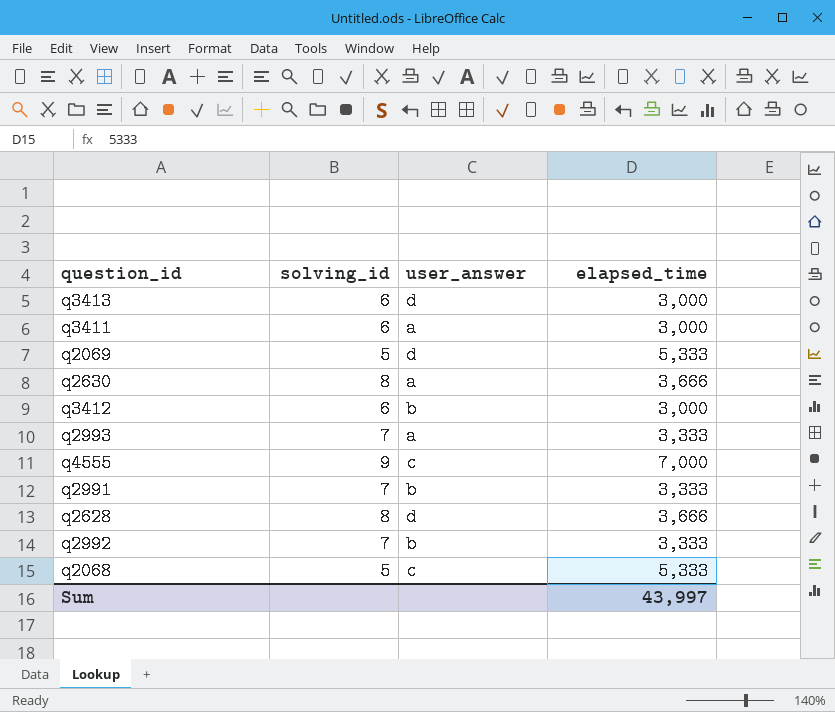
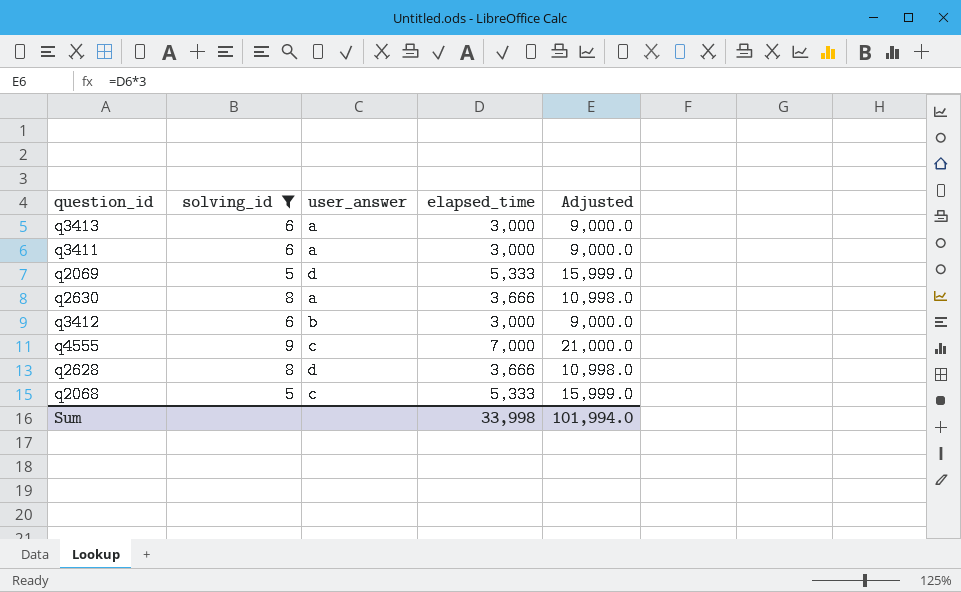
filter: none -> solving_id != 7
column Adjusted | formula: none -> [elapsed_time] * 3
q3413 | user_answer: d -> a
Sum | elapsed_time: 43,997 -> 33,998

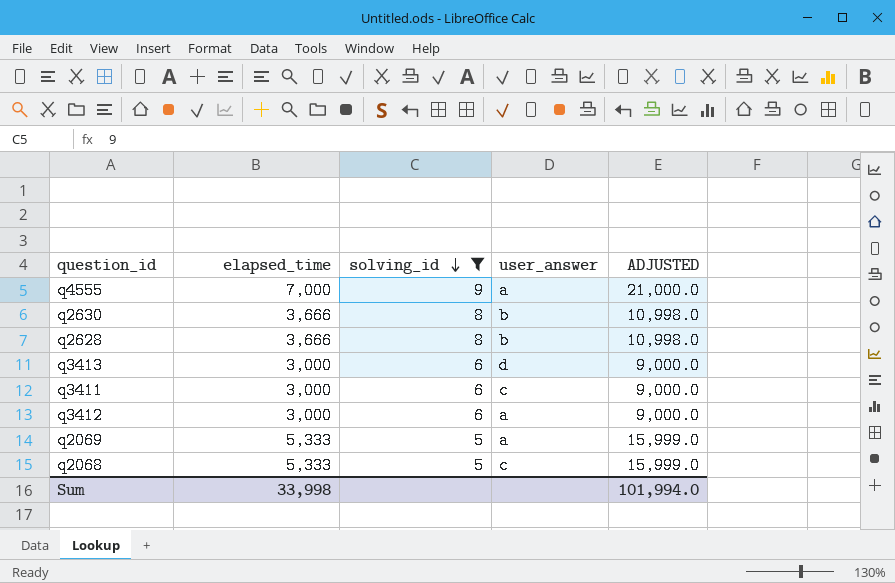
row order: none -> solving_id descending
column elapsed_time | position: 4 -> 2
column name: Adjusted -> ADJUSTED
q4555 | user_answer: c -> a
q2630 | user_answer: a -> b
q2628 | user_answer: d -> b
q3413 | user_answer: a -> d
q3411 | user_answer: a -> c
q3412 | user_answer: b -> a
q2069 | user_answer: d -> a

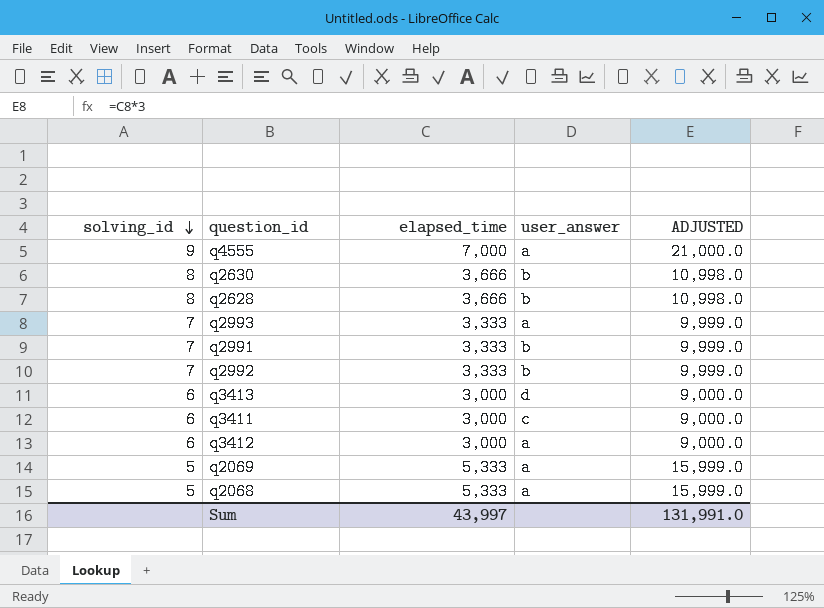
filter: solving_id != 7 -> none
column solving_id | position: 3 -> 1
q2068 | user_answer: c -> a
Sum | elapsed_time: 33,998 -> 43,997
Sum | ADJUSTED: 101,994.0 -> 131,991.0

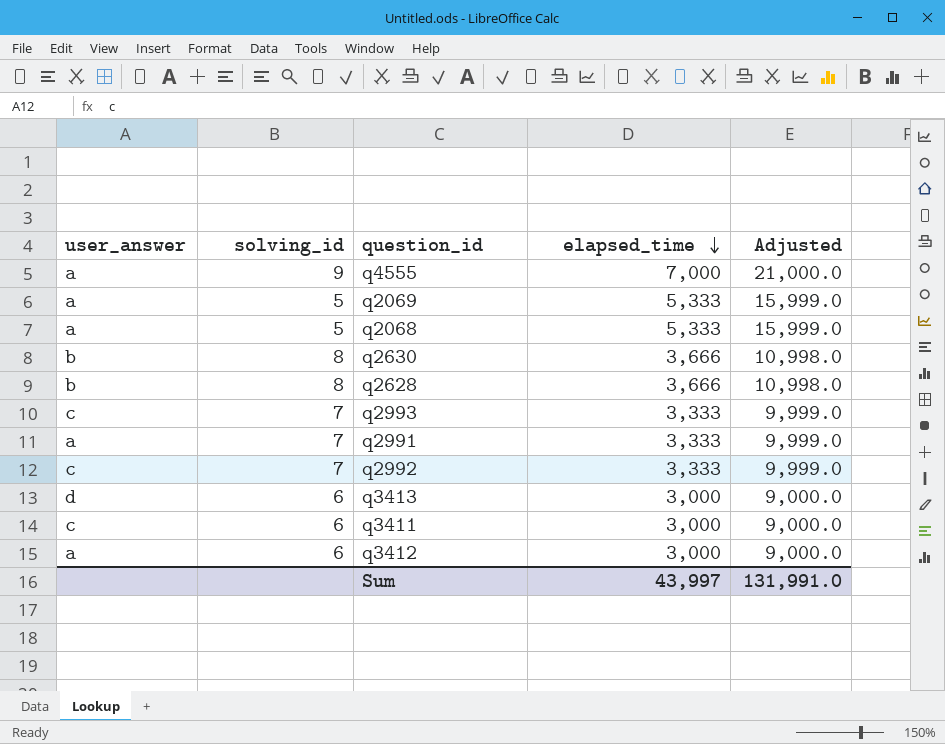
row order: solving_id descending -> elapsed_time descending
column user_answer | position: 4 -> 1
column name: ADJUSTED -> Adjusted
q2993 | user_answer: a -> c
q2991 | user_answer: b -> a
q2992 | user_answer: b -> c

